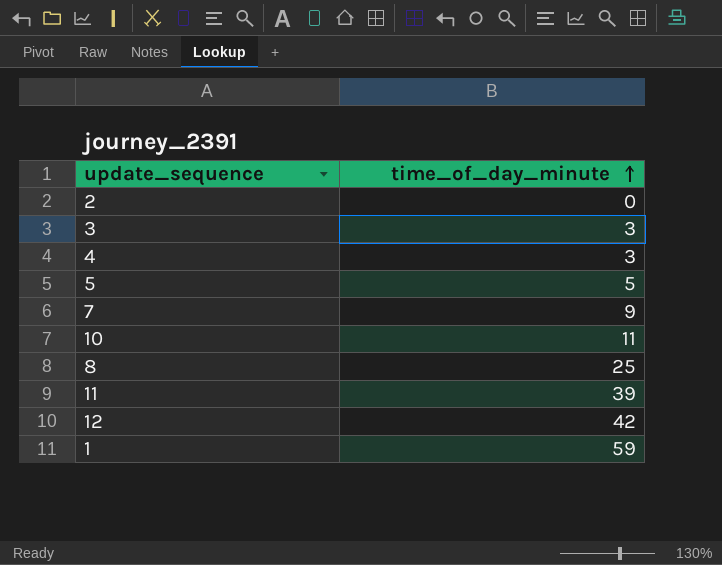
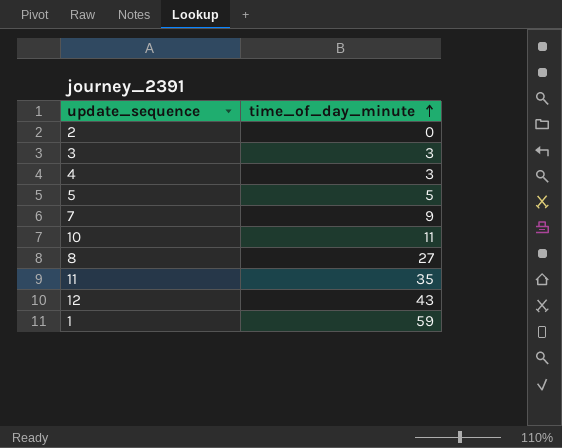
8 | time_of_day_minute: 25 -> 27
11 | time_of_day_minute: 39 -> 35
12 | time_of_day_minute: 42 -> 43

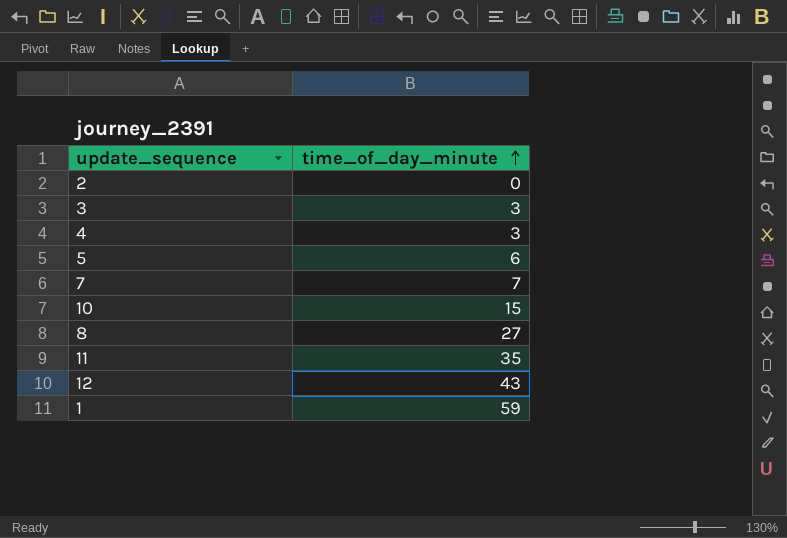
5 | time_of_day_minute: 5 -> 6
7 | time_of_day_minute: 9 -> 7
10 | time_of_day_minute: 11 -> 15

